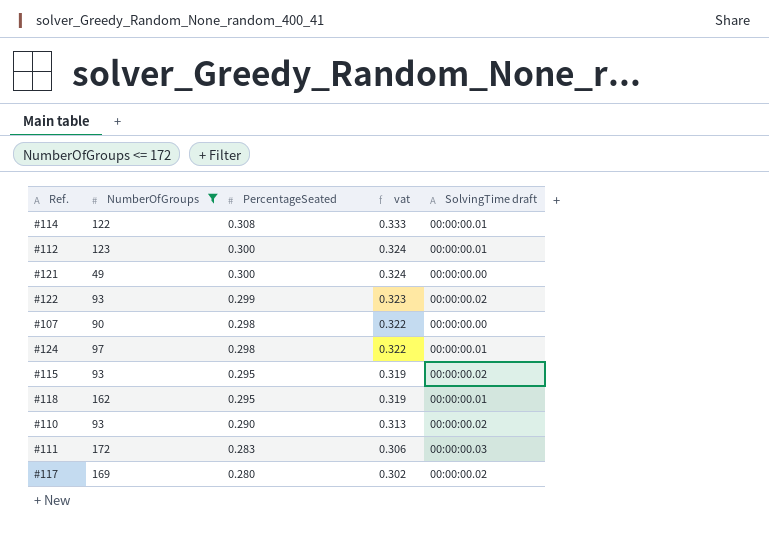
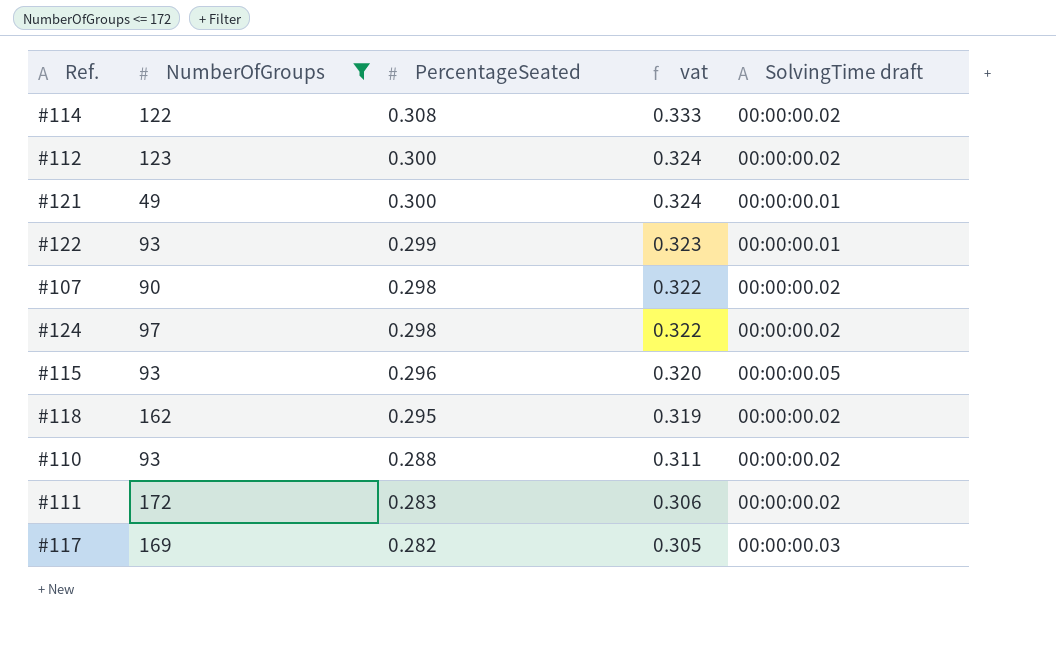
#114 | SolvingTime draft: 00:00:00.01 -> 00:00:00.02
#112 | SolvingTime draft: 00:00:00.01 -> 00:00:00.02
#121 | SolvingTime draft: 00:00:00.00 -> 00:00:00.01
#122 | SolvingTime draft: 00:00:00.02 -> 00:00:00.01
#107 | SolvingTime draft: 00:00:00.00 -> 00:00:00.02
#124 | SolvingTime draft: 00:00:00.01 -> 00:00:00.02
#115 | PercentageSeated: 0.295 -> 0.296
#115 | vat: 0.319 -> 0.320
#115 | SolvingTime draft: 00:00:00.02 -> 00:00:00.05
#118 | SolvingTime draft: 00:00:00.01 -> 00:00:00.02
#110 | PercentageSeated: 0.290 -> 0.288
#110 | vat: 0.313 -> 0.311
#111 | SolvingTime draft: 00:00:00.03 -> 00:00:00.02
#117 | PercentageSeated: 0.280 -> 0.282
#117 | vat: 0.302 -> 0.305
#117 | SolvingTime draft: 00:00:00.02 -> 00:00:00.03

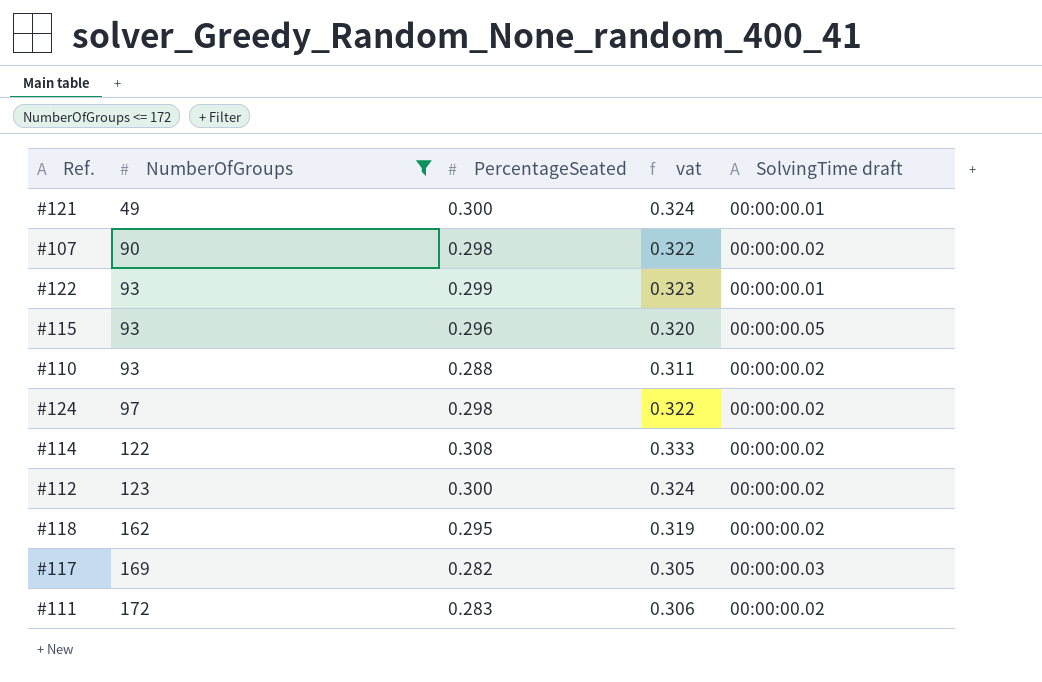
row order: PercentageSeated descending -> NumberOfGroups ascending

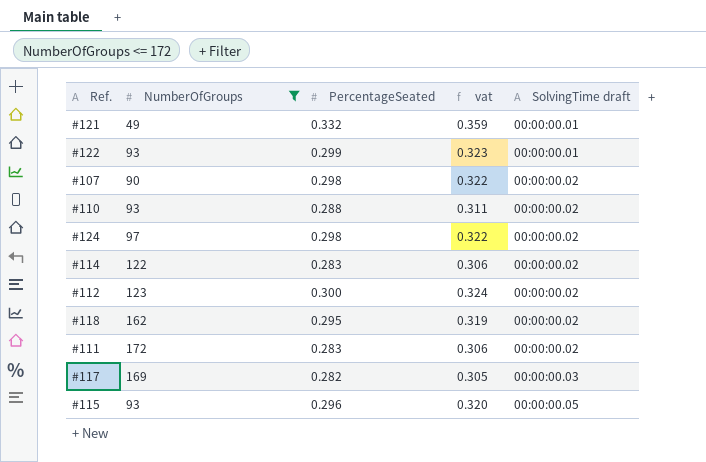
row order: NumberOfGroups ascending -> SolvingTime draft ascending
#121 | PercentageSeated: 0.300 -> 0.332
#121 | vat: 0.324 -> 0.359
#114 | PercentageSeated: 0.308 -> 0.283
#114 | vat: 0.333 -> 0.306

